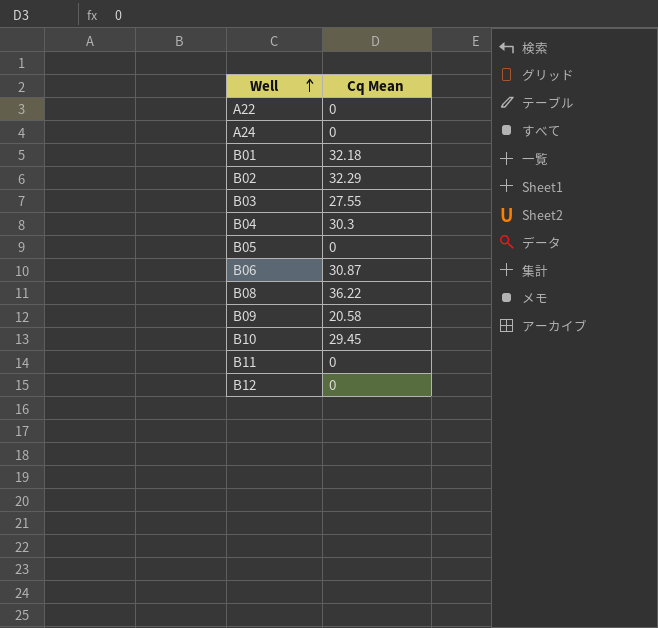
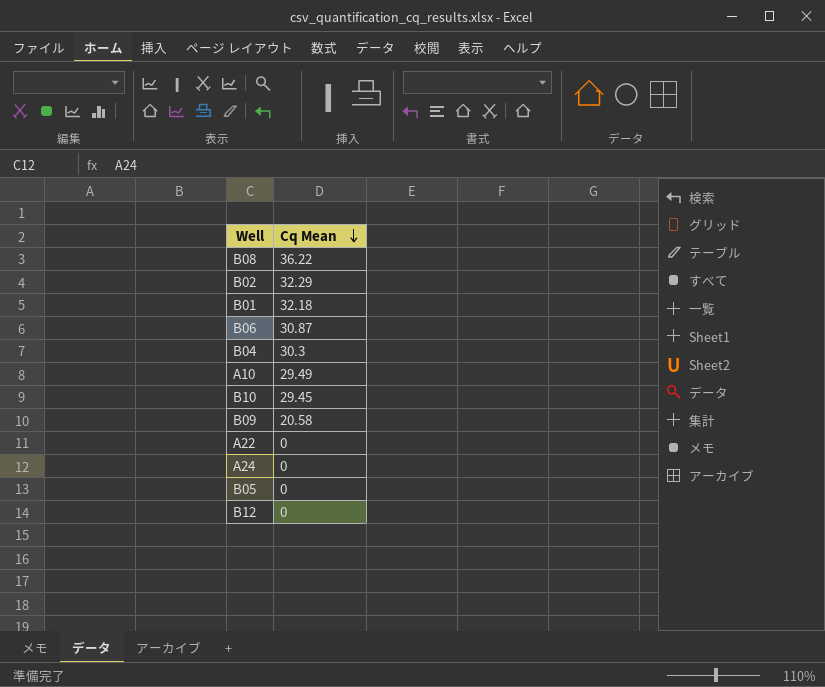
row order: Well ascending -> Cq Mean descending
row B03: 27.55 -> none
row B11: 0 -> none
row A10: none -> 29.49

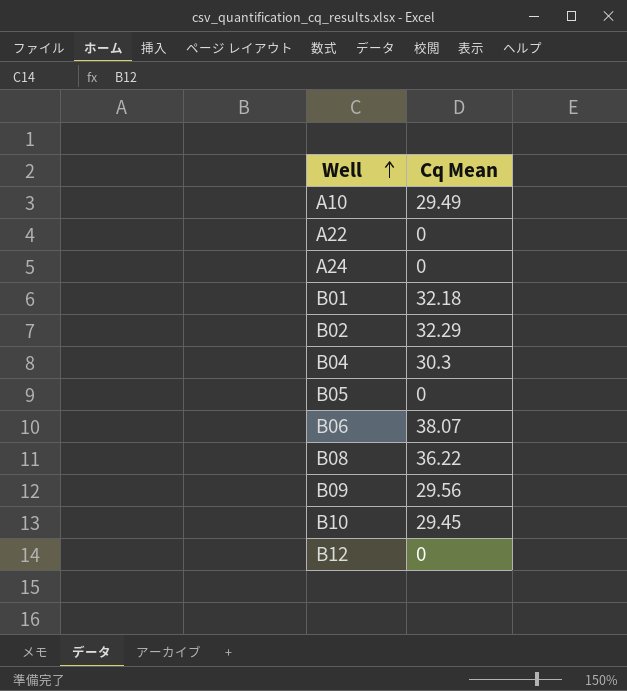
row order: Cq Mean descending -> Well ascending
B06 | Cq Mean: 30.87 -> 38.07
B09 | Cq Mean: 20.58 -> 29.56

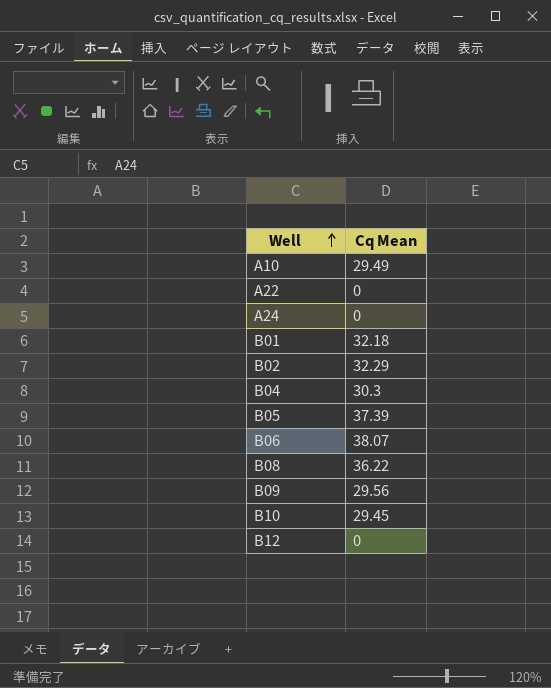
B05 | Cq Mean: 0 -> 37.39

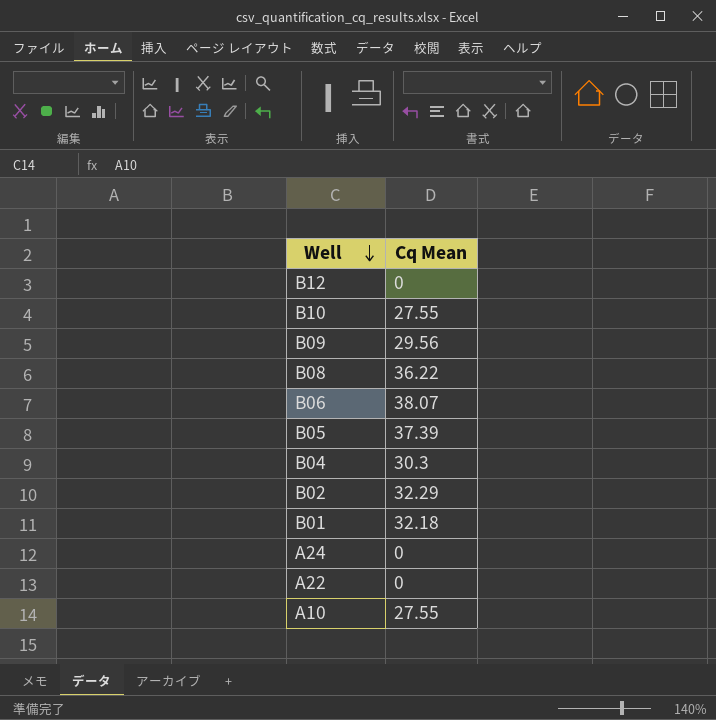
row order: Well ascending -> Well descending
B10 | Cq Mean: 29.45 -> 27.55
A10 | Cq Mean: 29.49 -> 27.55

